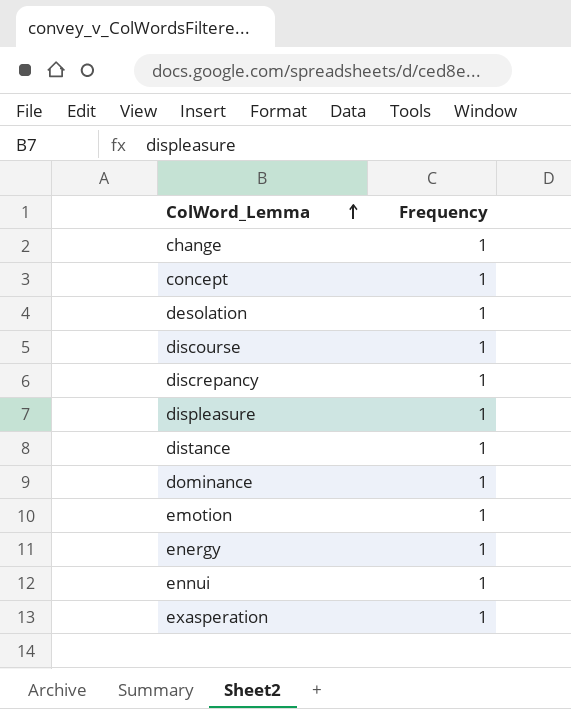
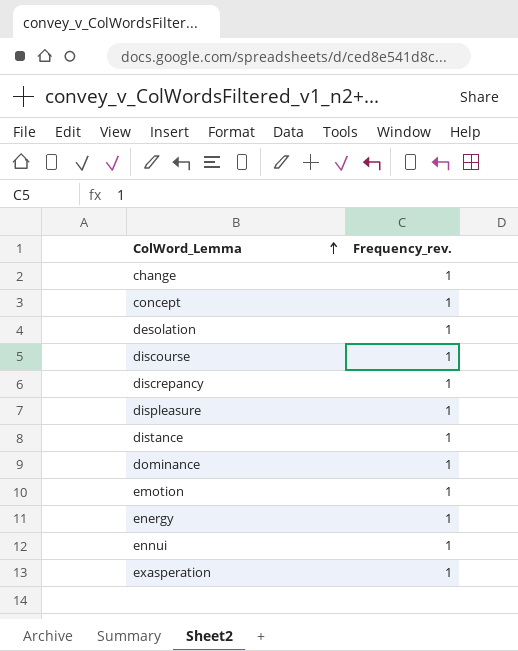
column name: Frequency -> Frequency_rev.

